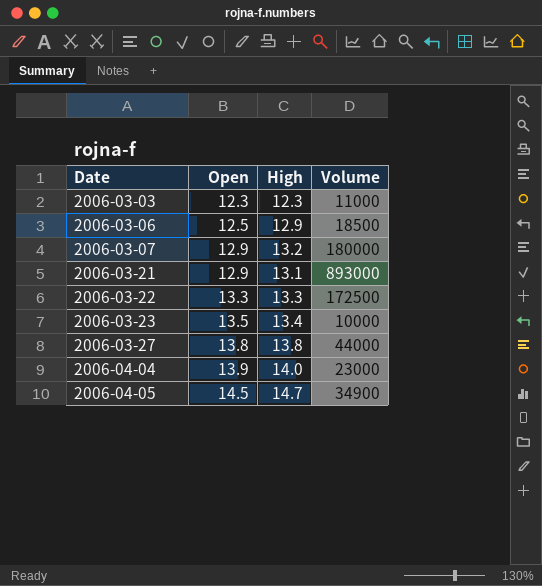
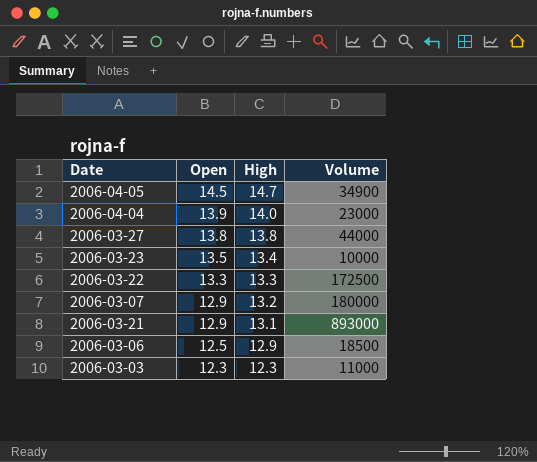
row order: Date ascending -> Open descending

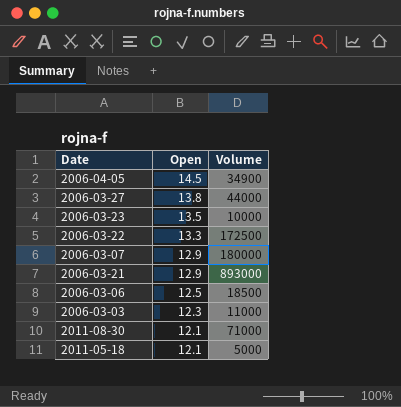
column High | position: 3 -> none
row 2006-04-04: 13.9 | 14.0 | 23000 -> none
row 2011-08-30: none -> 12.1 | 71000
row 2011-05-18: none -> 12.1 | 5000

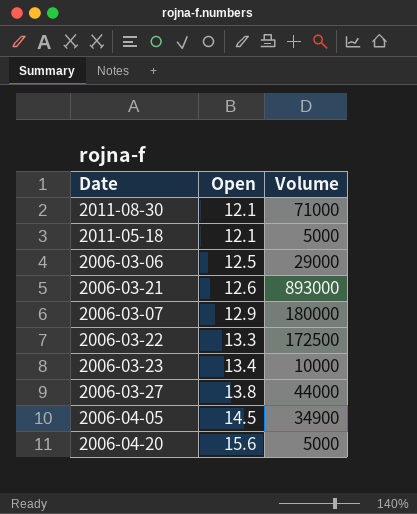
row order: Open descending -> Open ascending
row 2006-03-03: 12.3 | 11000 -> none
2006-03-06 | Volume: 18500 -> 29000
2006-03-21 | Open: 12.9 -> 12.6
2006-03-23 | Open: 13.5 -> 13.4
row 2006-04-20: none -> 15.6 | 5000

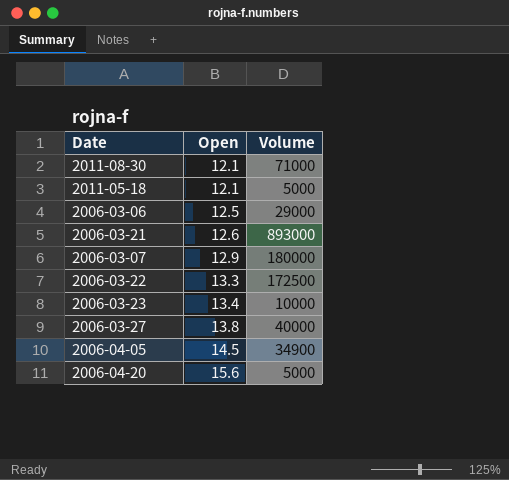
2006-03-27 | Volume: 44000 -> 40000

